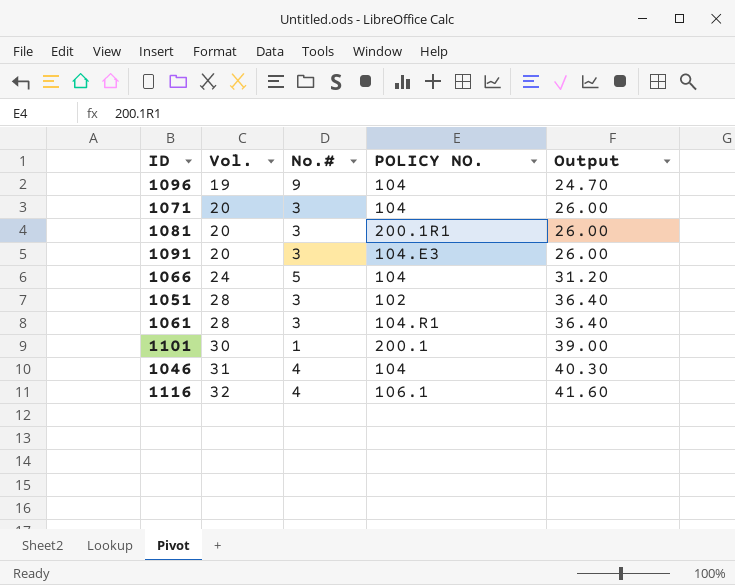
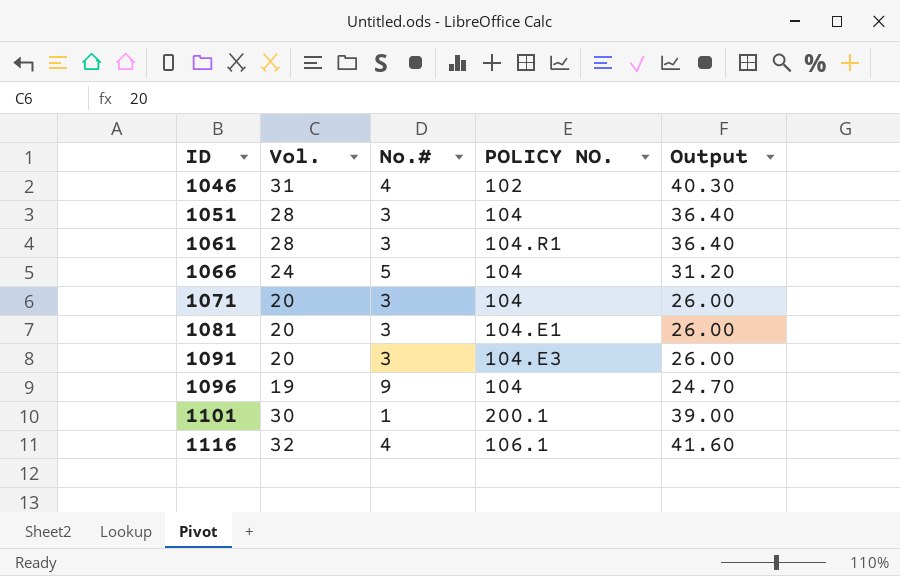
row order: Vol. ascending -> ID ascending
1046 | POLICY NO.: 104 -> 102
1051 | POLICY NO.: 102 -> 104
1081 | POLICY NO.: 200.1R1 -> 104.E1

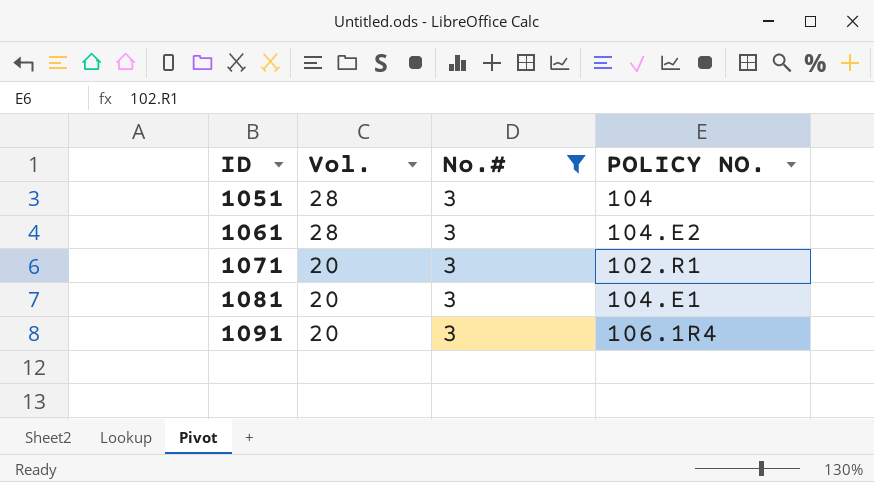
filter: none -> No.# = 3
column Output | formula: [Vol.] * 1.3 -> none
1061 | POLICY NO.: 104.R1 -> 104.E2
1071 | POLICY NO.: 104 -> 102.R1
1091 | POLICY NO.: 104.E3 -> 106.1R4

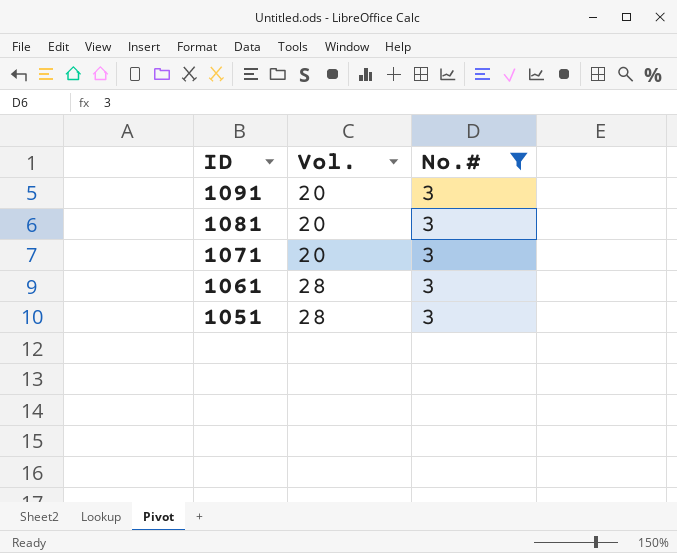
row order: ID ascending -> ID descending
column POLICY NO. | position: 4 -> none

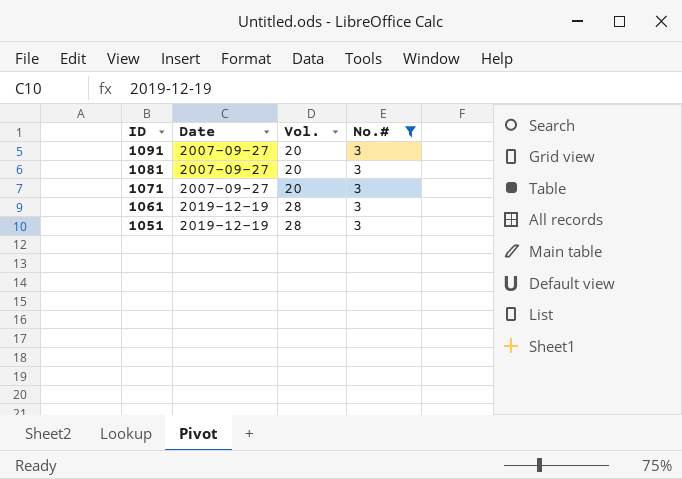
column Date | position: none -> 2

